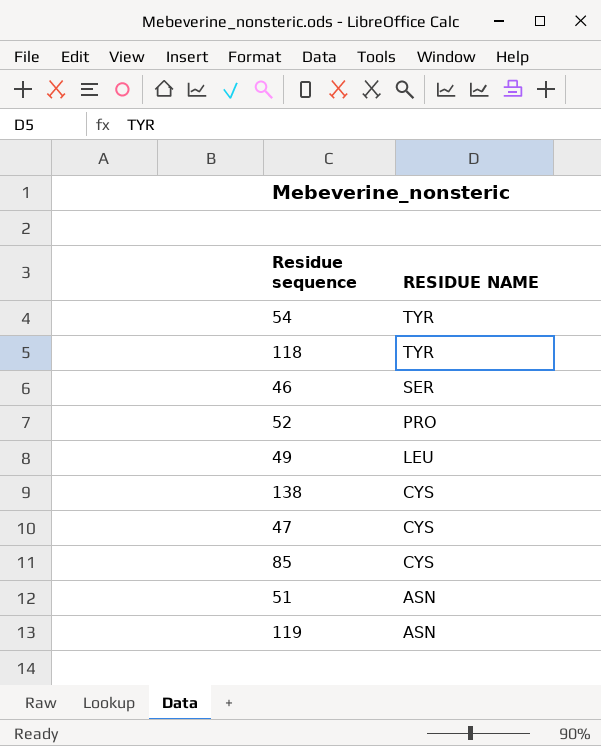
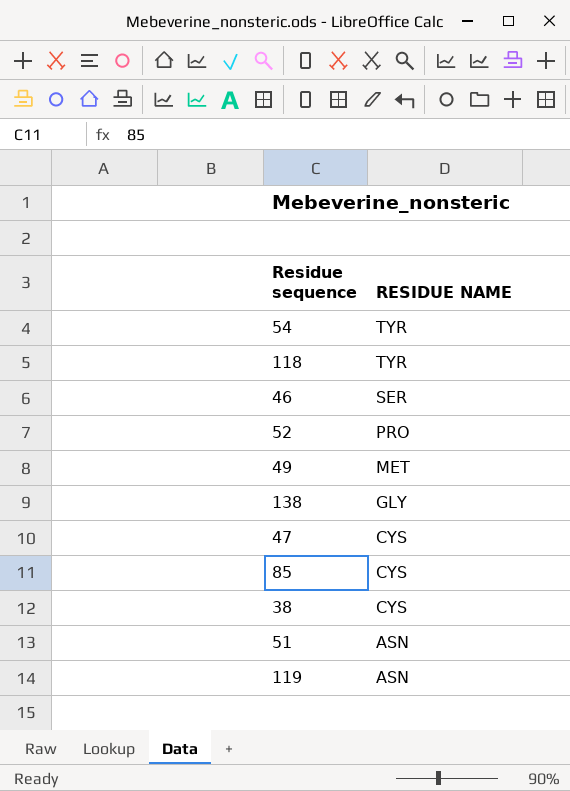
49 | RESIDUE NAME: LEU -> MET
138 | RESIDUE NAME: CYS -> GLY
row 38: none -> CYS

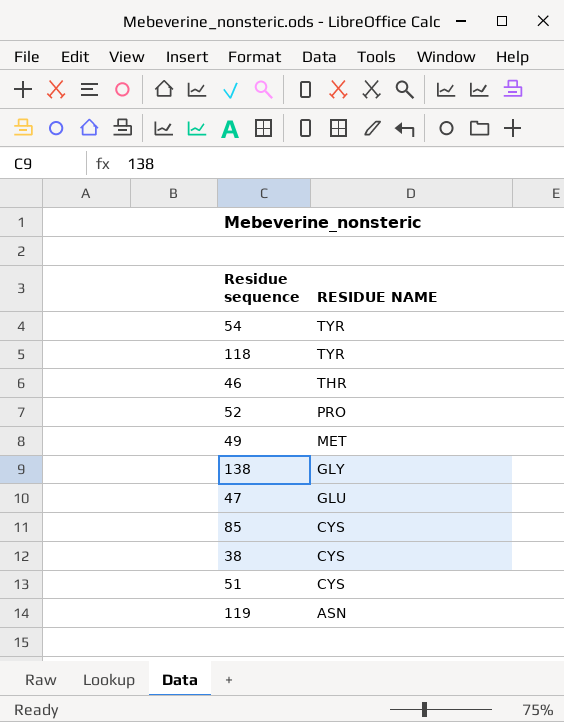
46 | RESIDUE NAME: SER -> THR
47 | RESIDUE NAME: CYS -> GLU
51 | RESIDUE NAME: ASN -> CYS

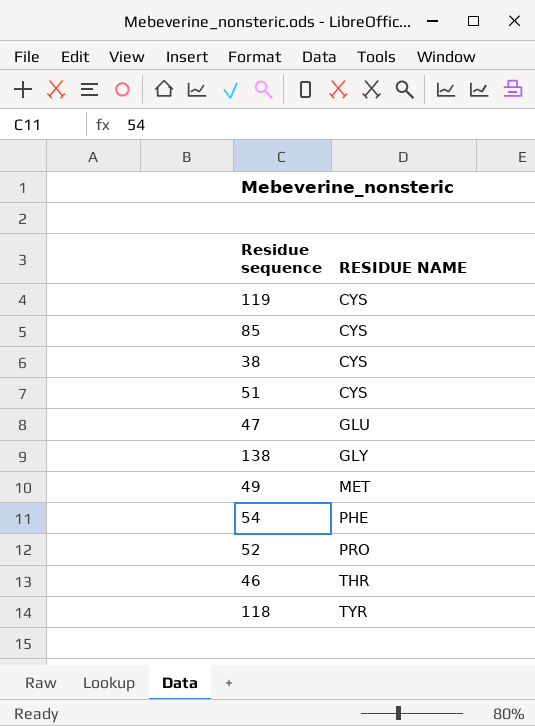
row order: RESIDUE NAME descending -> RESIDUE NAME ascending
119 | RESIDUE NAME: ASN -> CYS
54 | RESIDUE NAME: TYR -> PHE

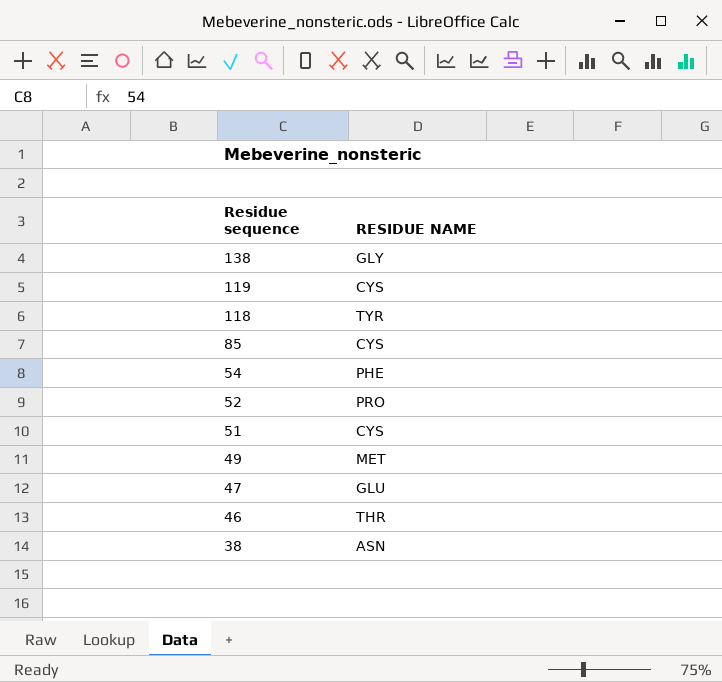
row order: RESIDUE NAME ascending -> Residue sequence descending
38 | RESIDUE NAME: CYS -> ASN

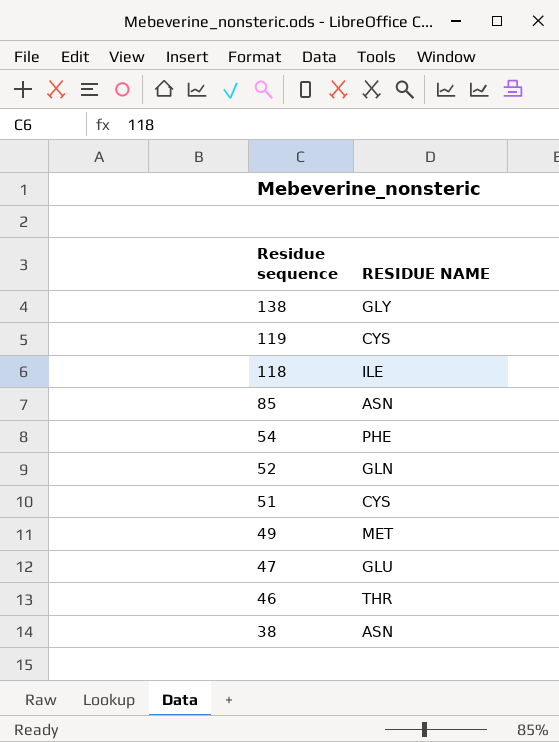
118 | RESIDUE NAME: TYR -> ILE
85 | RESIDUE NAME: CYS -> ASN
52 | RESIDUE NAME: PRO -> GLN

